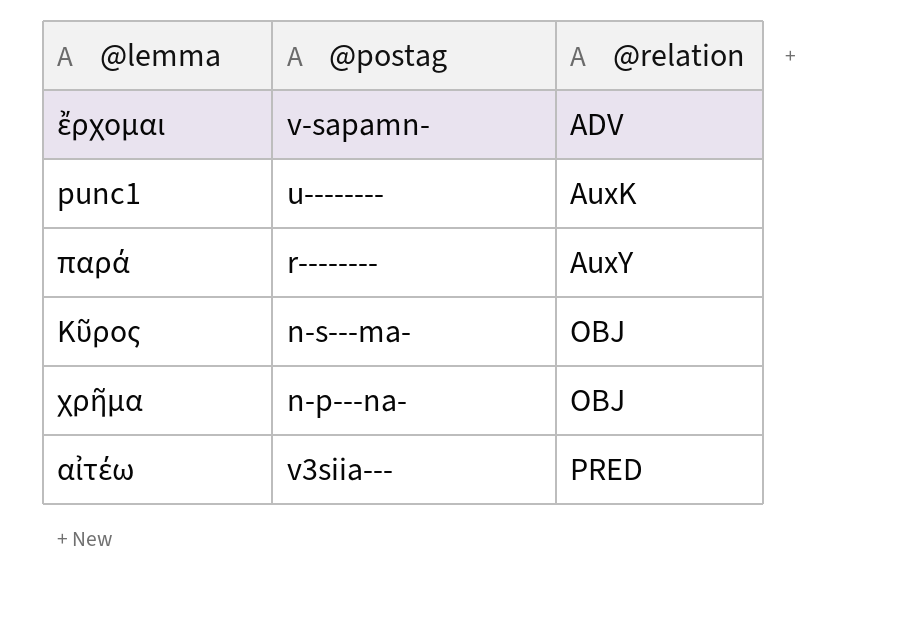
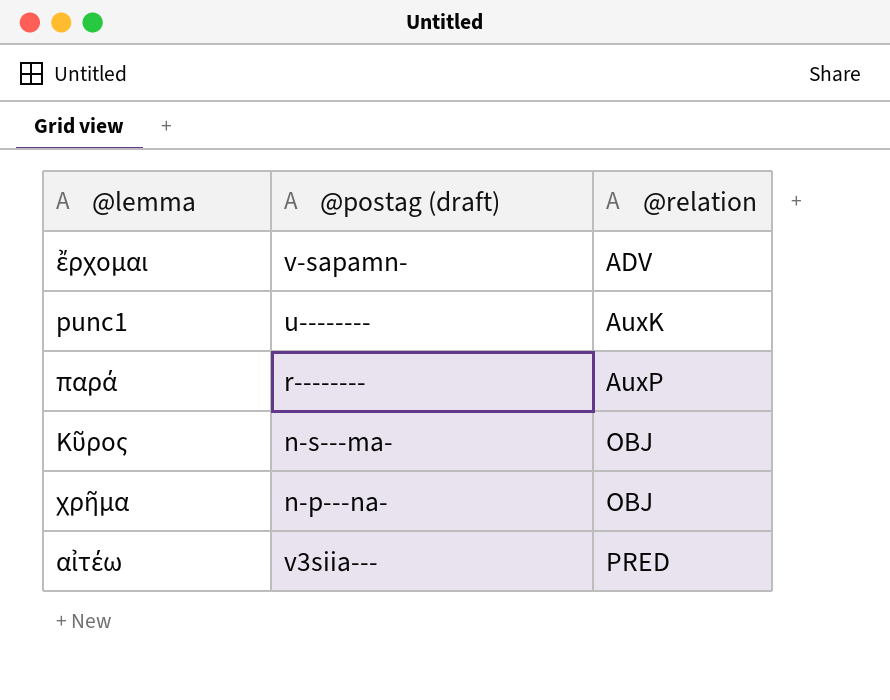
column name: @postag -> @postag (draft)
παρά | @relation: AuxY -> AuxP

